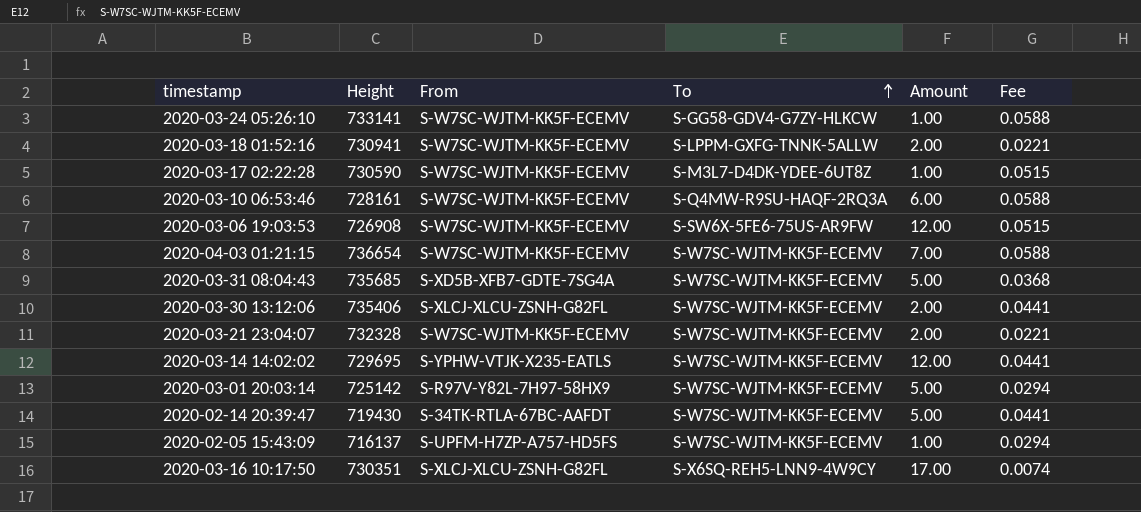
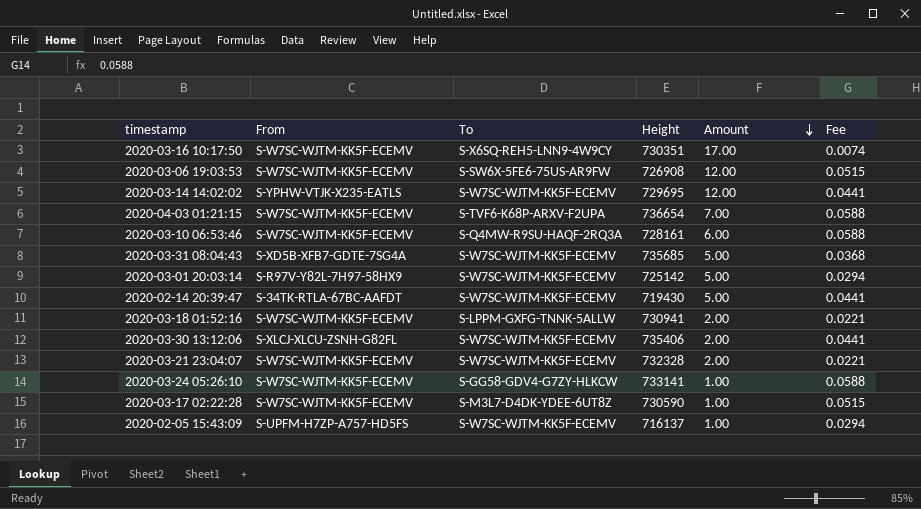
row order: To ascending -> Amount descending
column Height | position: 2 -> 4
2020-03-16 10:17:50 | From: S-XLCJ-XLCU-ZSNH-G82FL -> S-W7SC-WJTM-KK5F-ECEMV
2020-04-03 01:21:15 | To: S-W7SC-WJTM-KK5F-ECEMV -> S-TVF6-K68P-ARXV-F2UPA

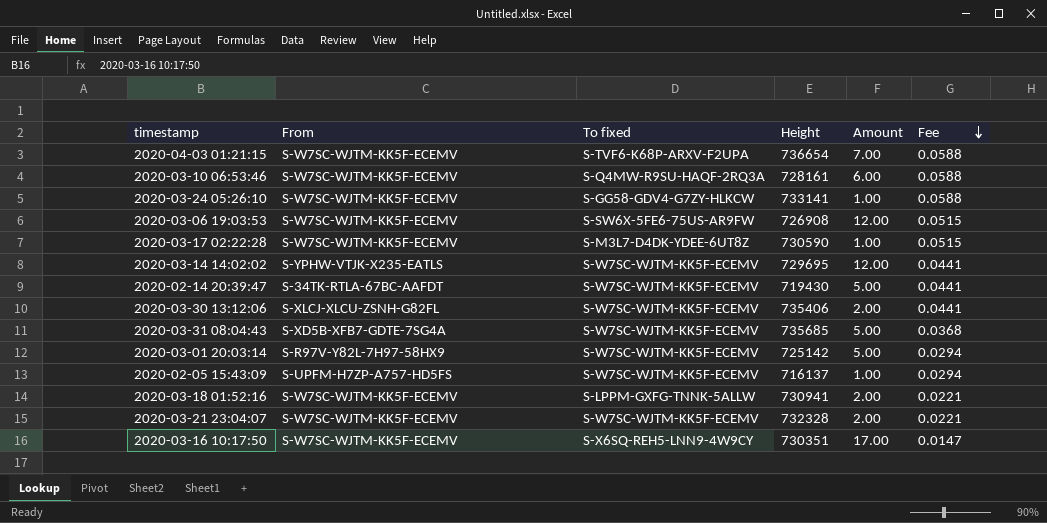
row order: Amount descending -> Fee descending
column name: To -> To fixed
2020-03-16 10:17:50 | Fee: 0.0074 -> 0.0147

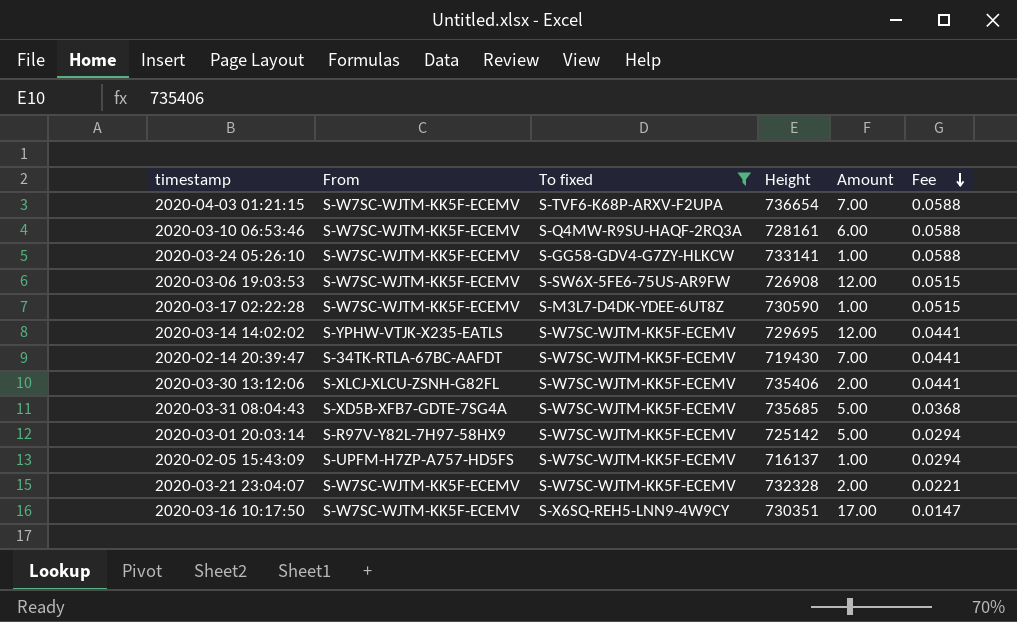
filter: none -> To fixed != S-LPPM-GXFG-TNNK-5ALLW
2020-02-14 20:39:47 | Amount: 5.00 -> 7.00

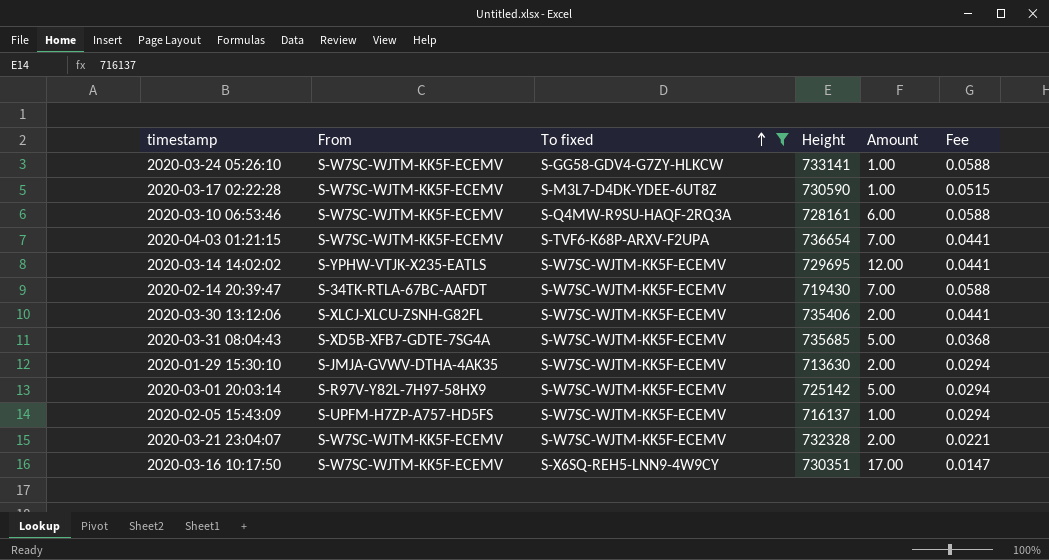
row order: Fee descending -> To fixed ascending
row 2020-03-06 19:03:53: S-W7SC-WJTM-KK5F-ECEMV | S-SW6X-5FE6-75US-AR9FW | 726908 | 12.00 | 0.0515 -> none
2020-04-03 01:21:15 | Fee: 0.0588 -> 0.0441
2020-02-14 20:39:47 | Fee: 0.0441 -> 0.0588
row 2020-01-29 15:30:10: none -> S-JMJA-GVWV-DTHA-4AK35 | S-W7SC-WJTM-KK5F-ECEMV | 713630 | 2.00 | 0.0294

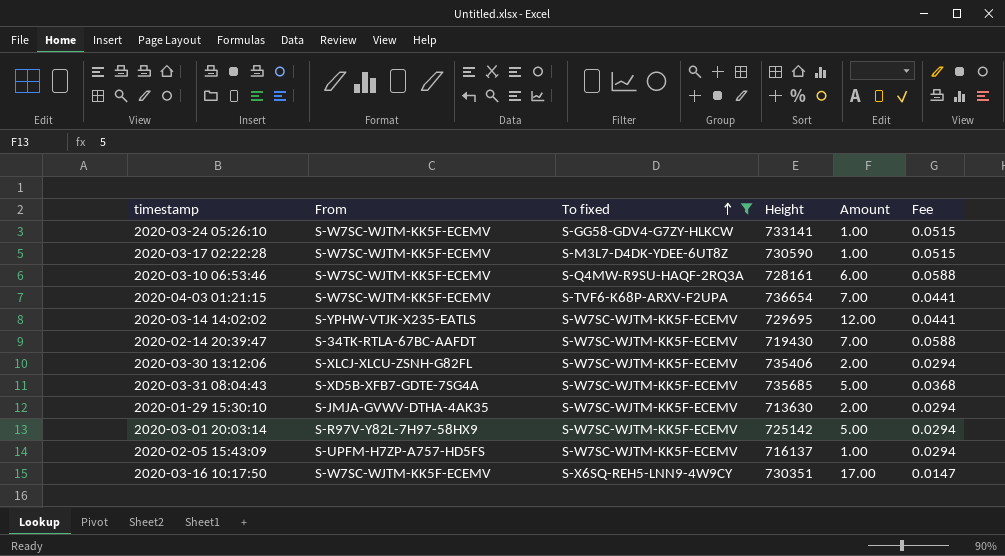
row 2020-03-21 23:04:07: S-W7SC-WJTM-KK5F-ECEMV | S-W7SC-WJTM-KK5F-ECEMV | 732328 | 2.00 | 0.0221 -> none
2020-03-24 05:26:10 | Fee: 0.0588 -> 0.0515
2020-03-30 13:12:06 | Fee: 0.0441 -> 0.0294

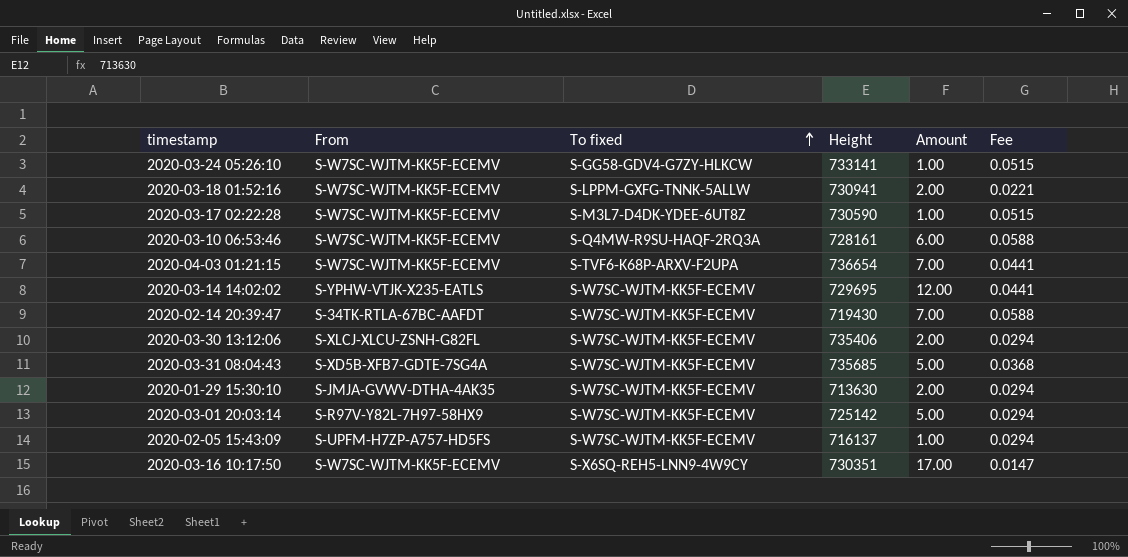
filter: To fixed != S-LPPM-GXFG-TNNK-5ALLW -> none

